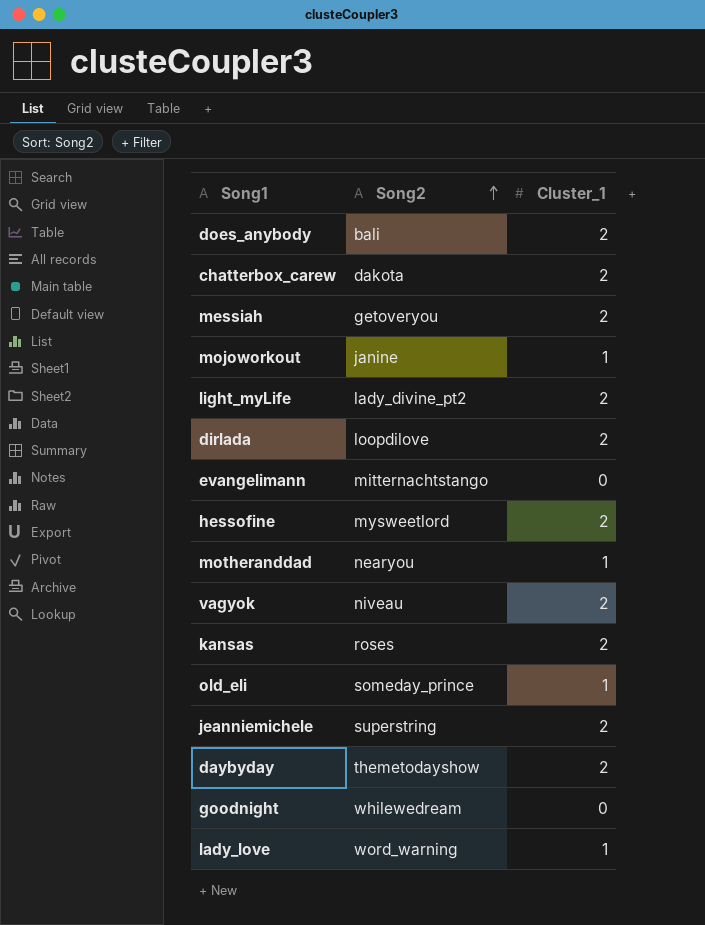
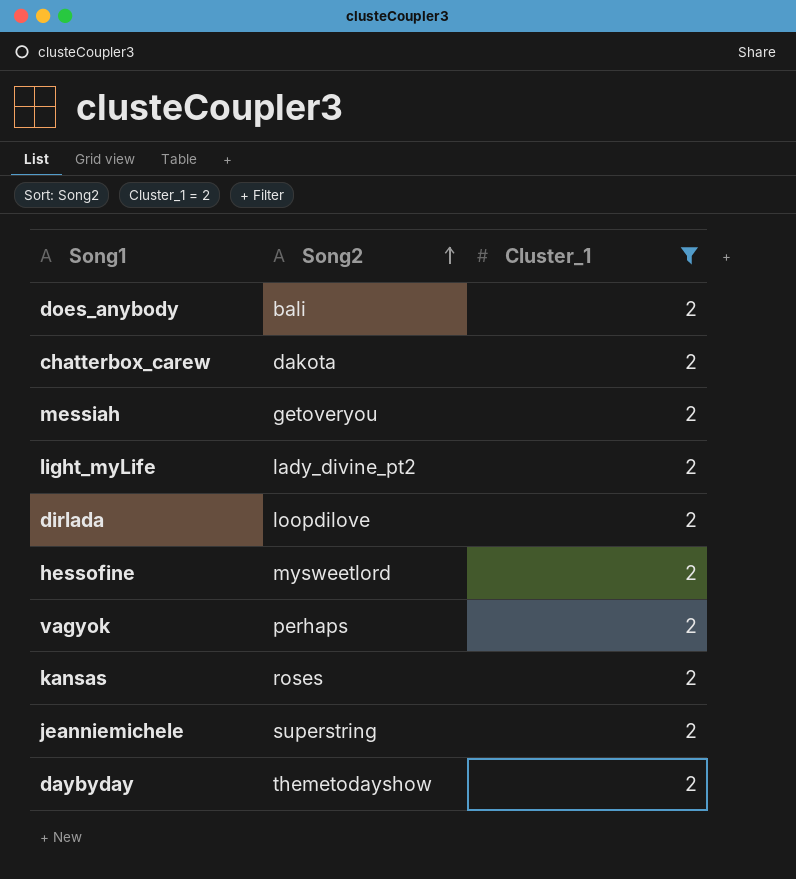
filter: none -> Cluster_1 = 2
vagyok | Song2: niveau -> perhaps

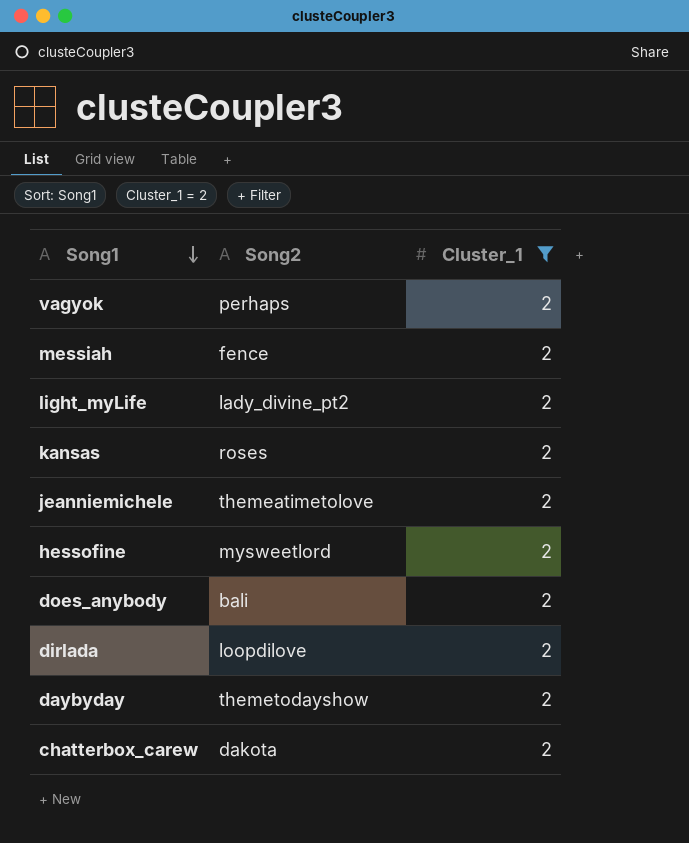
row order: Song2 ascending -> Song1 descending
messiah | Song2: getoveryou -> fence
jeanniemichele | Song2: superstring -> themeatimetolove

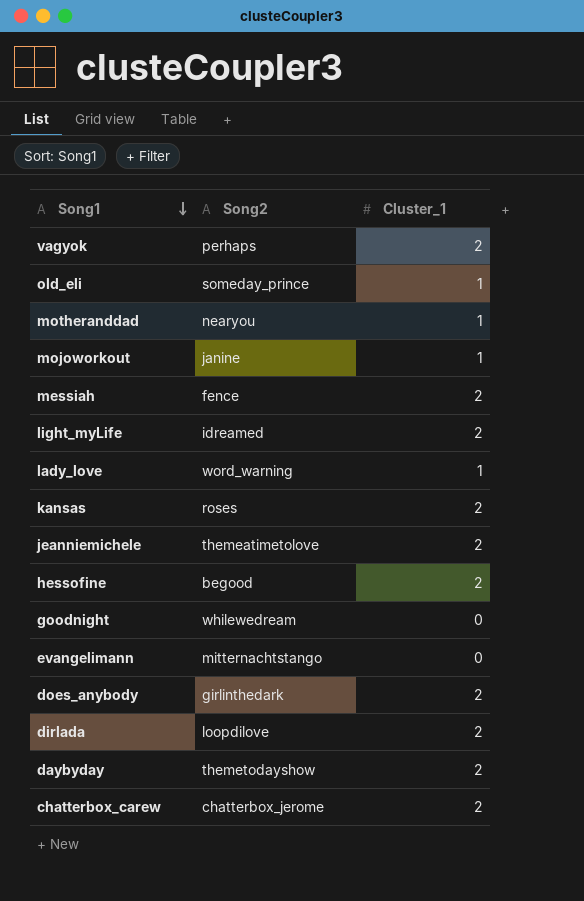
filter: Cluster_1 = 2 -> none
light_myLife | Song2: lady_divine_pt2 -> idreamed
hessofine | Song2: mysweetlord -> begood
does_anybody | Song2: bali -> girlinthedark
chatterbox_carew | Song2: dakota -> chatterbox_jerome

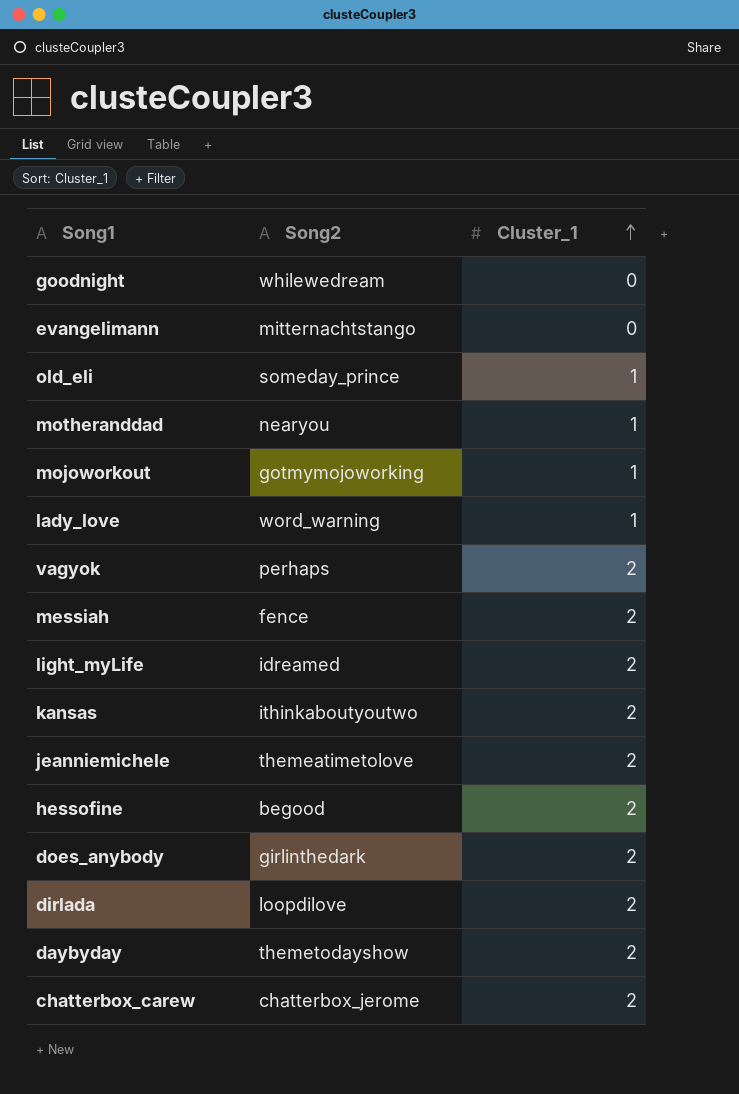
row order: Song1 descending -> Cluster_1 ascending
mojoworkout | Song2: janine -> gotmymojoworking
kansas | Song2: roses -> ithinkaboutyoutwo

